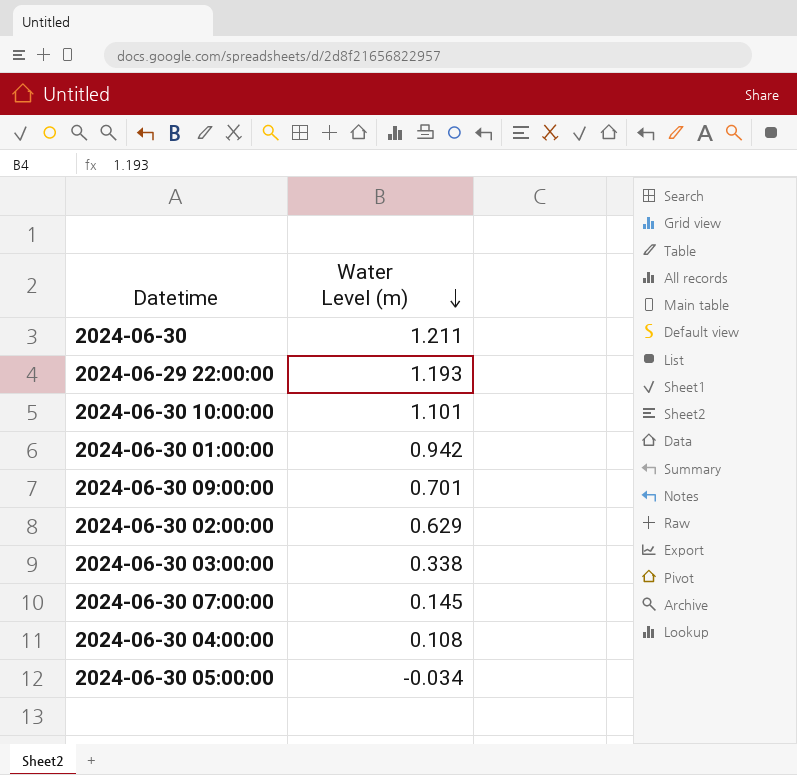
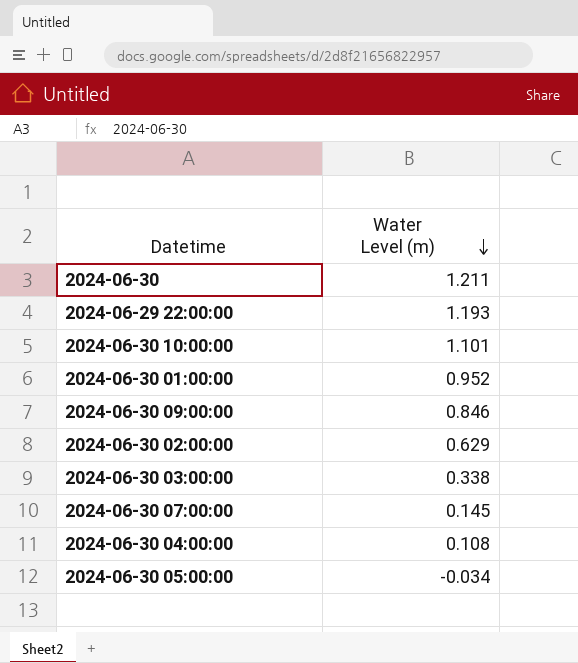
2024-06-30 01:00:00 | Water Level (m): 0.942 -> 0.952
2024-06-30 09:00:00 | Water Level (m): 0.701 -> 0.846

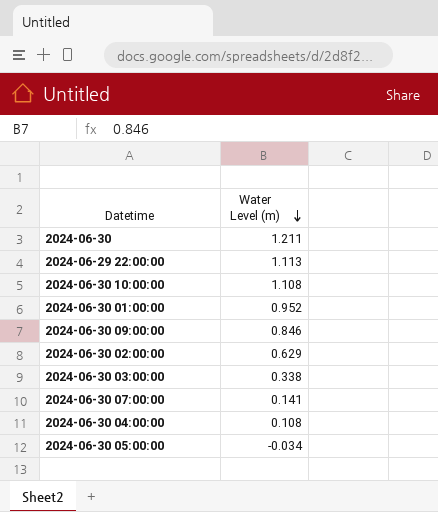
2024-06-29 22:00:00 | Water Level (m): 1.193 -> 1.113
2024-06-30 10:00:00 | Water Level (m): 1.101 -> 1.108
2024-06-30 07:00:00 | Water Level (m): 0.145 -> 0.141

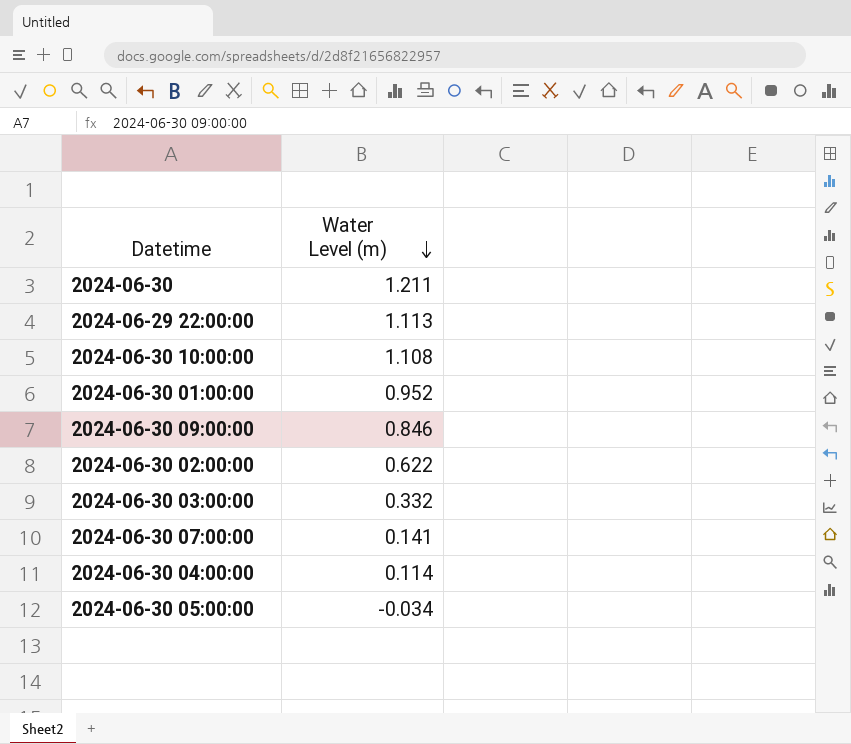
2024-06-30 02:00:00 | Water Level (m): 0.629 -> 0.622
2024-06-30 03:00:00 | Water Level (m): 0.338 -> 0.332
2024-06-30 04:00:00 | Water Level (m): 0.108 -> 0.114

